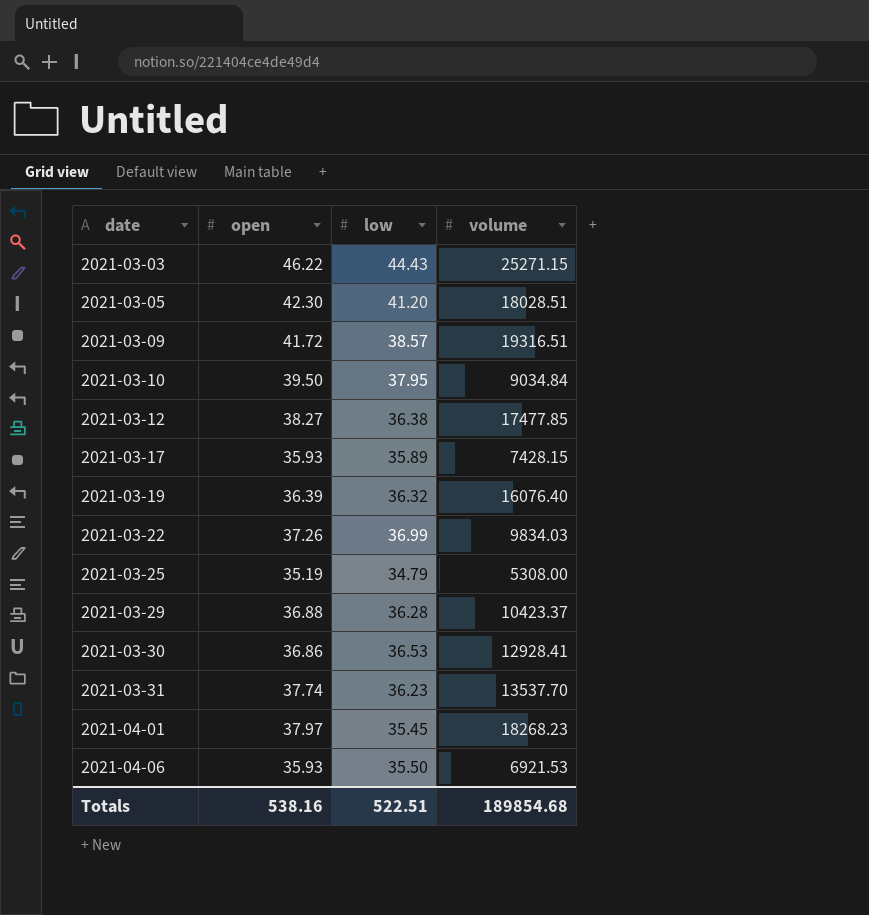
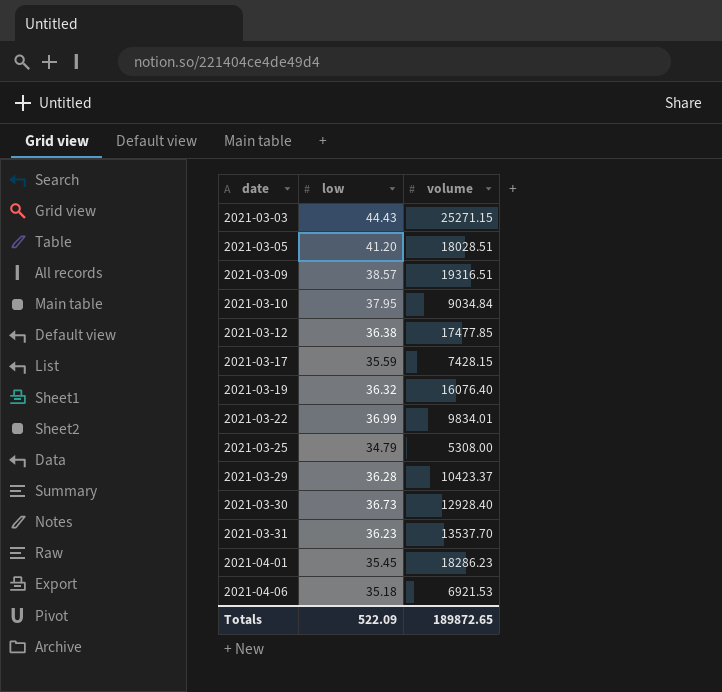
column open | position: 2 -> none
2021-03-17 | low: 35.89 -> 35.59
2021-03-22 | volume: 9834.03 -> 9834.01
2021-03-30 | low: 36.53 -> 36.73
2021-03-30 | volume: 12928.41 -> 12928.40
2021-04-01 | volume: 18268.23 -> 18286.23
2021-04-06 | low: 35.50 -> 35.18
Totals | low: 522.51 -> 522.09
Totals | volume: 189854.68 -> 189872.65

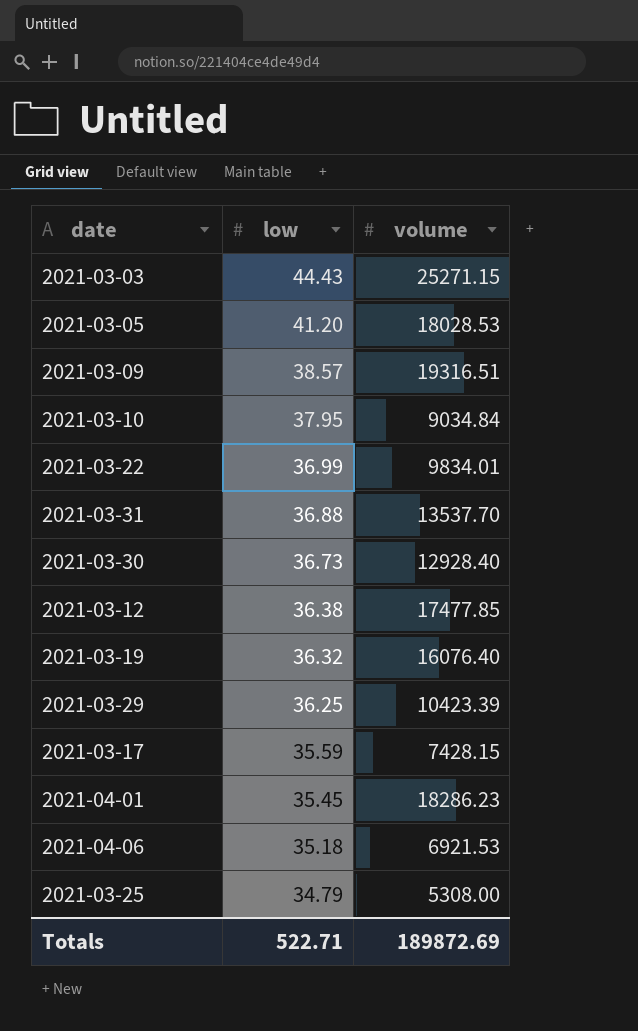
row order: date ascending -> low descending
2021-03-05 | volume: 18028.51 -> 18028.53
2021-03-31 | low: 36.23 -> 36.88
2021-03-29 | low: 36.28 -> 36.25
2021-03-29 | volume: 10423.37 -> 10423.39
Totals | low: 522.09 -> 522.71
Totals | volume: 189872.65 -> 189872.69

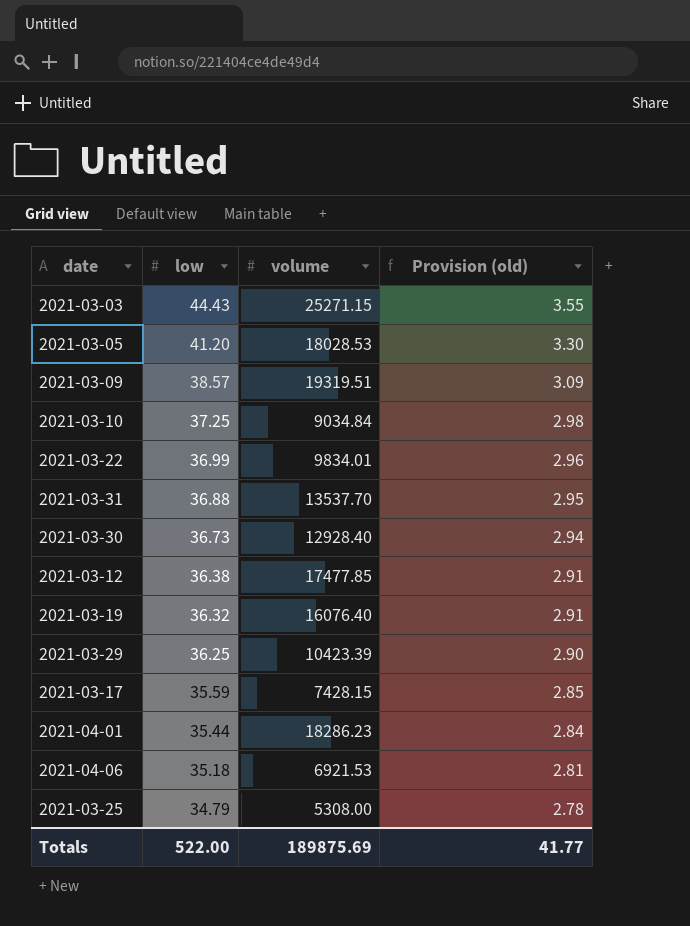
column Provision (old) | formula: none -> [low] * 0.08
2021-03-09 | volume: 19316.51 -> 19319.51
2021-03-10 | low: 37.95 -> 37.25
2021-04-01 | low: 35.45 -> 35.44
Totals | low: 522.71 -> 522.00
Totals | volume: 189872.69 -> 189875.69

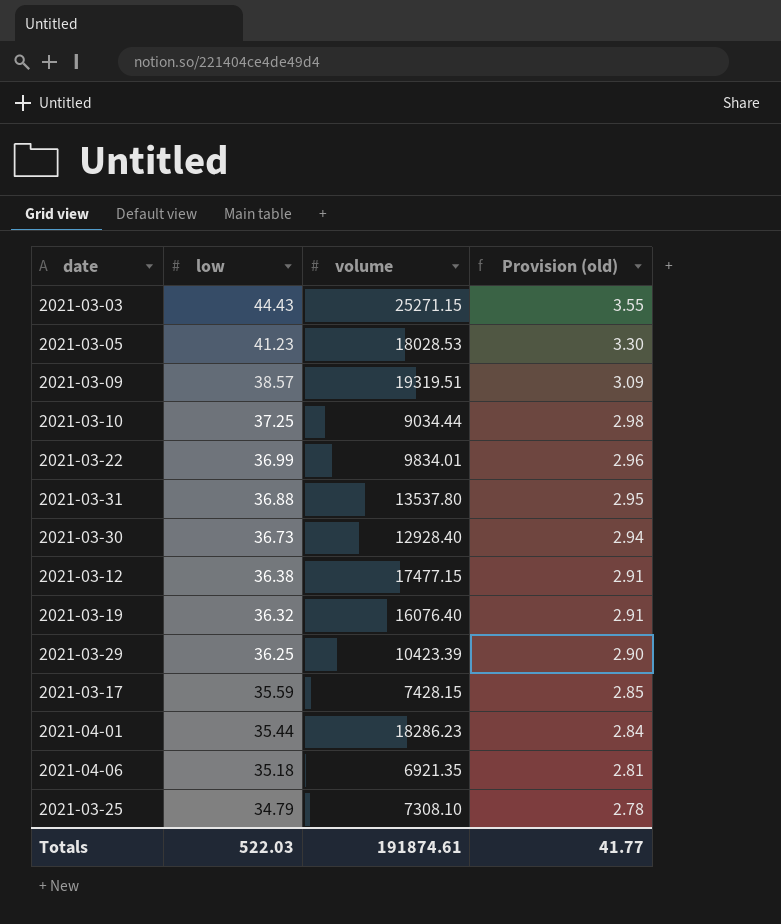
2021-03-05 | low: 41.20 -> 41.23
2021-03-10 | volume: 9034.84 -> 9034.44
2021-03-31 | volume: 13537.70 -> 13537.80
2021-03-12 | volume: 17477.85 -> 17477.15
2021-04-06 | volume: 6921.53 -> 6921.35
2021-03-25 | volume: 5308.00 -> 7308.10
Totals | low: 522.00 -> 522.03
Totals | volume: 189875.69 -> 191874.61

